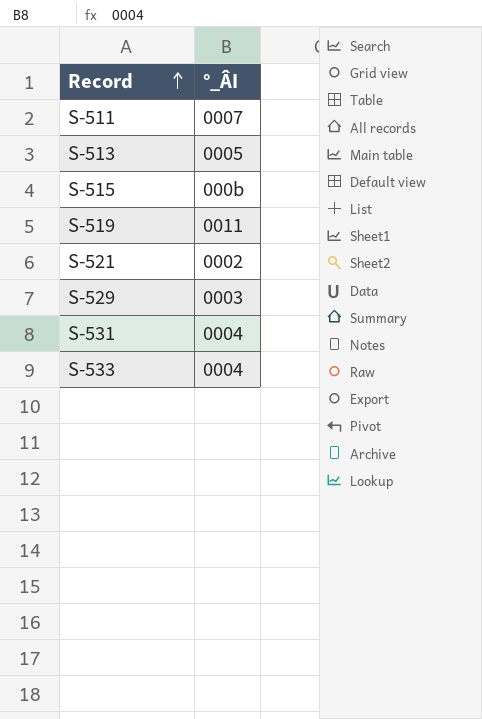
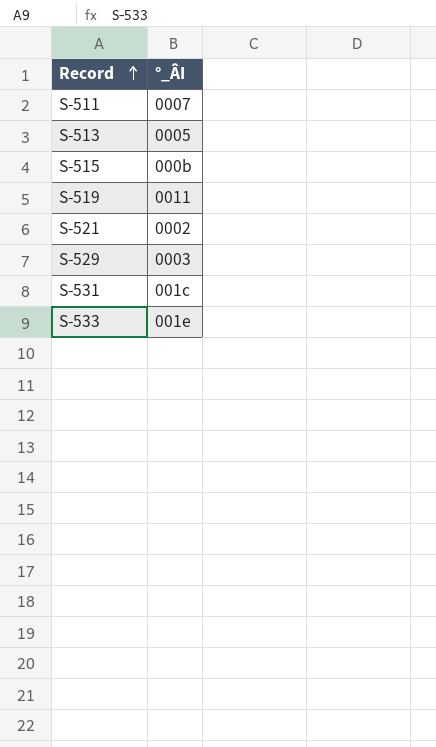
S-531 | °_ÂI: 0004 -> 001c
S-533 | °_ÂI: 0004 -> 001e

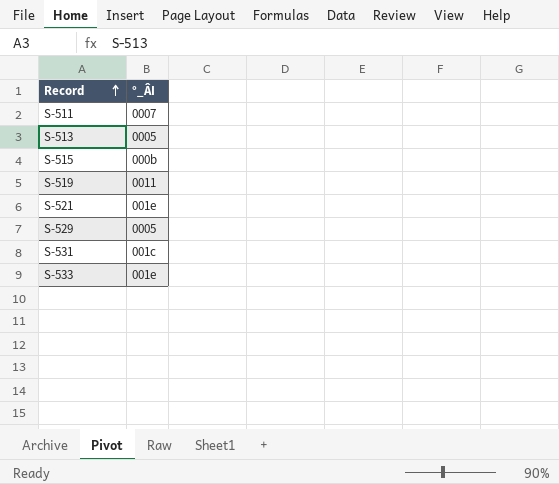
S-521 | °_ÂI: 0002 -> 001e
S-529 | °_ÂI: 0003 -> 0005

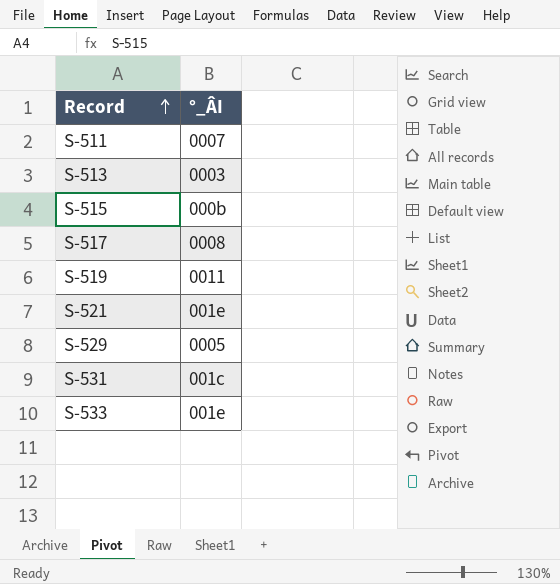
S-513 | °_ÂI: 0005 -> 0003
row S-517: none -> 0008

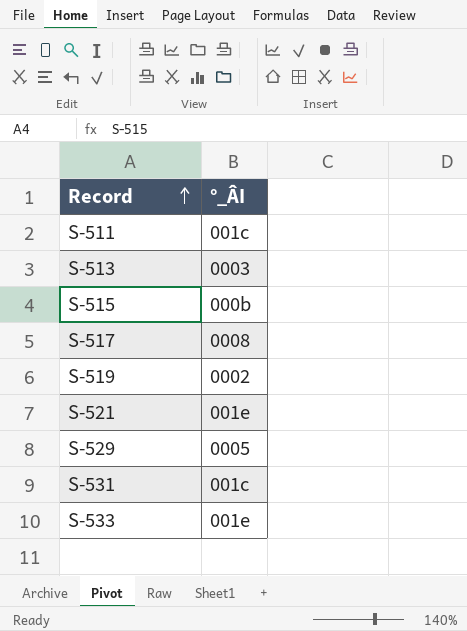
S-511 | °_ÂI: 0007 -> 001c
S-519 | °_ÂI: 0011 -> 0002

